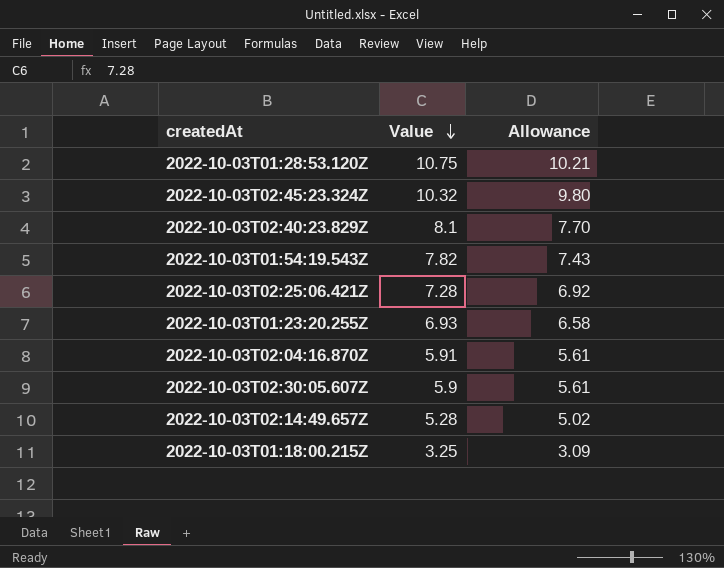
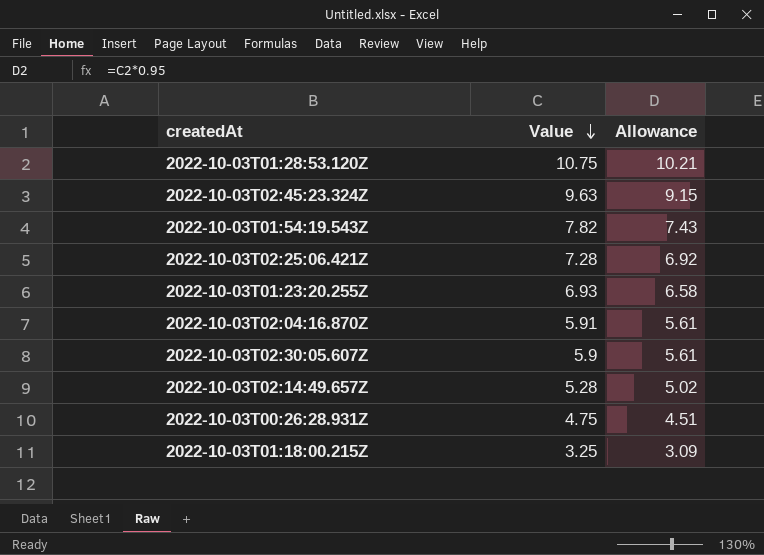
row 2022-10-03T02:40:23.829Z: 8.1 | 7.70 -> none
2022-10-03T02:45:23.324Z | Value: 10.32 -> 9.63
2022-10-03T02:45:23.324Z | Allowance: 9.80 -> 9.15
row 2022-10-03T00:26:28.931Z: none -> 4.75 | 4.51

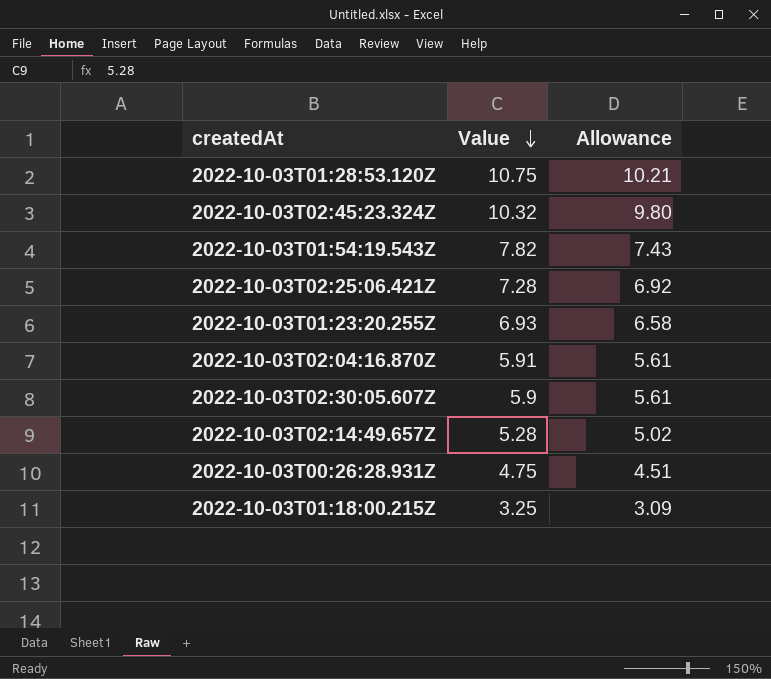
2022-10-03T02:45:23.324Z | Value: 9.63 -> 10.32
2022-10-03T02:45:23.324Z | Allowance: 9.15 -> 9.80

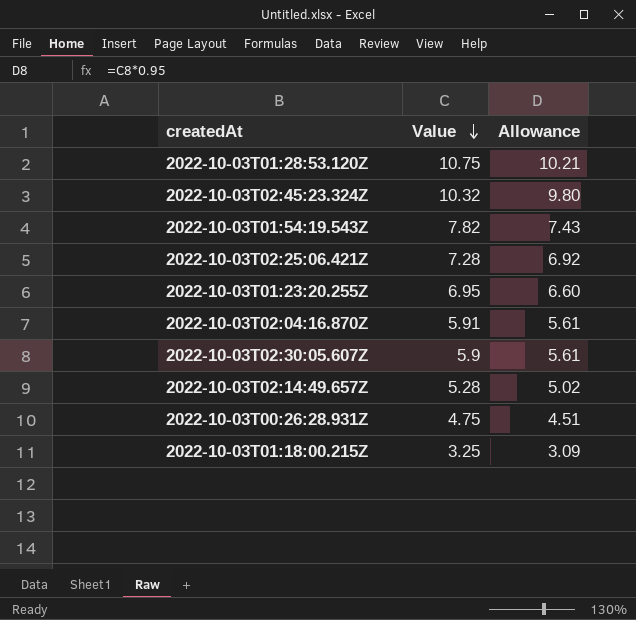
2022-10-03T01:23:20.255Z | Value: 6.93 -> 6.95
2022-10-03T01:23:20.255Z | Allowance: 6.58 -> 6.60

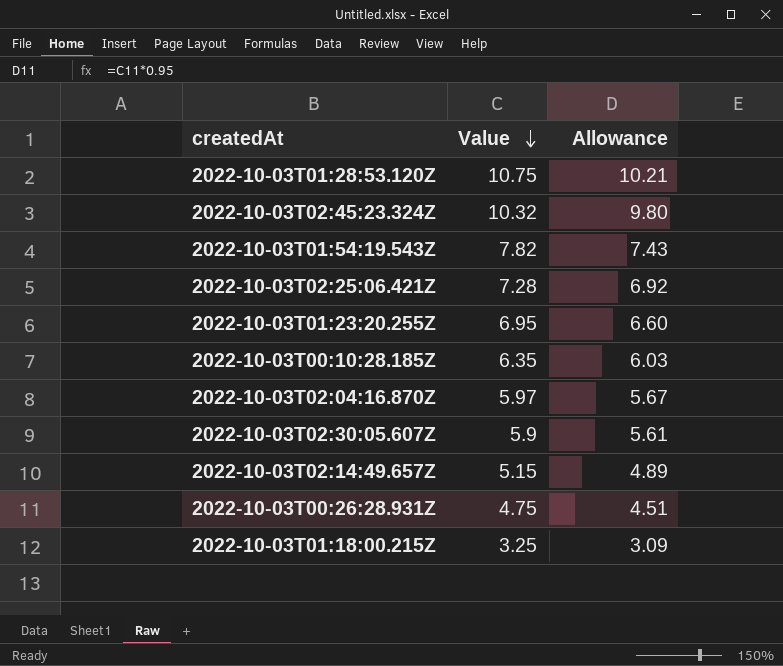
row 2022-10-03T00:10:28.185Z: none -> 6.35 | 6.03
2022-10-03T02:04:16.870Z | Value: 5.91 -> 5.97
2022-10-03T02:04:16.870Z | Allowance: 5.61 -> 5.67
2022-10-03T02:14:49.657Z | Value: 5.28 -> 5.15
2022-10-03T02:14:49.657Z | Allowance: 5.02 -> 4.89

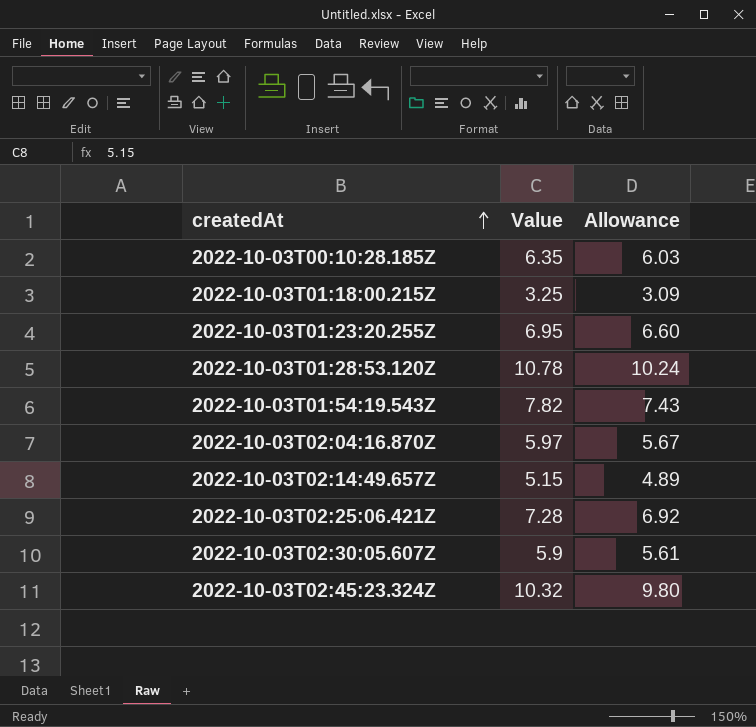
row order: Value descending -> createdAt ascending
row 2022-10-03T00:26:28.931Z: 4.75 | 4.51 -> none
2022-10-03T01:28:53.120Z | Value: 10.75 -> 10.78
2022-10-03T01:28:53.120Z | Allowance: 10.21 -> 10.24

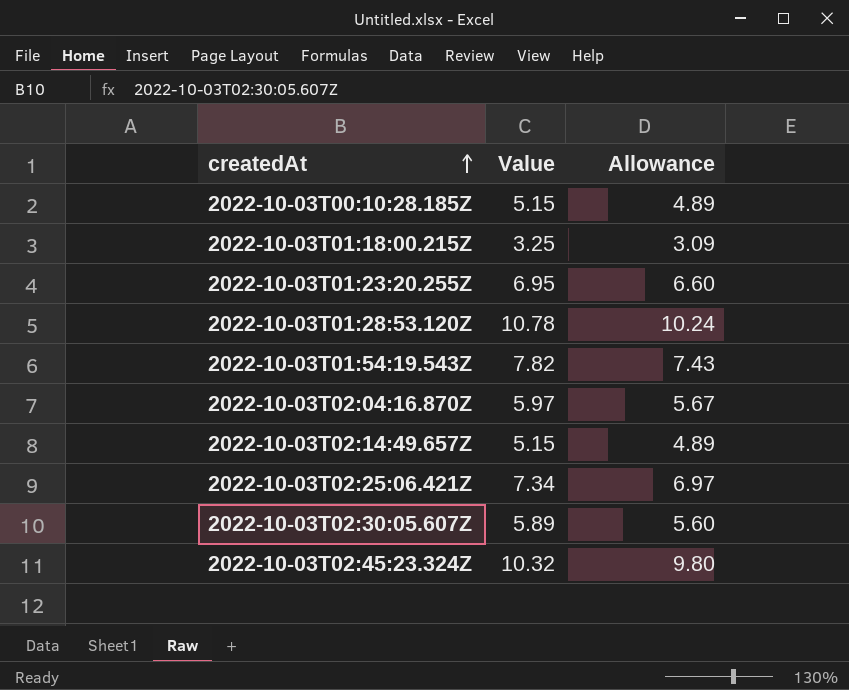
2022-10-03T00:10:28.185Z | Value: 6.35 -> 5.15
2022-10-03T00:10:28.185Z | Allowance: 6.03 -> 4.89
2022-10-03T02:25:06.421Z | Value: 7.28 -> 7.34
2022-10-03T02:25:06.421Z | Allowance: 6.92 -> 6.97
2022-10-03T02:30:05.607Z | Value: 5.9 -> 5.89
2022-10-03T02:30:05.607Z | Allowance: 5.61 -> 5.60

